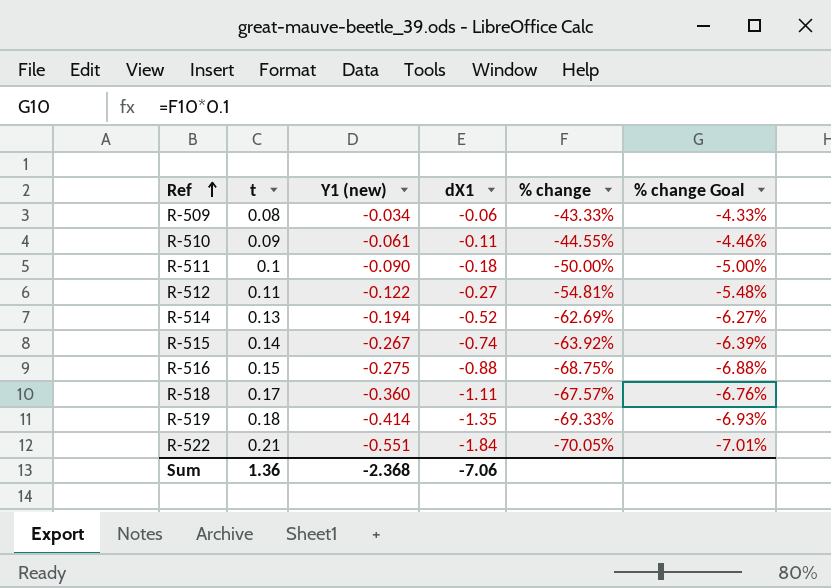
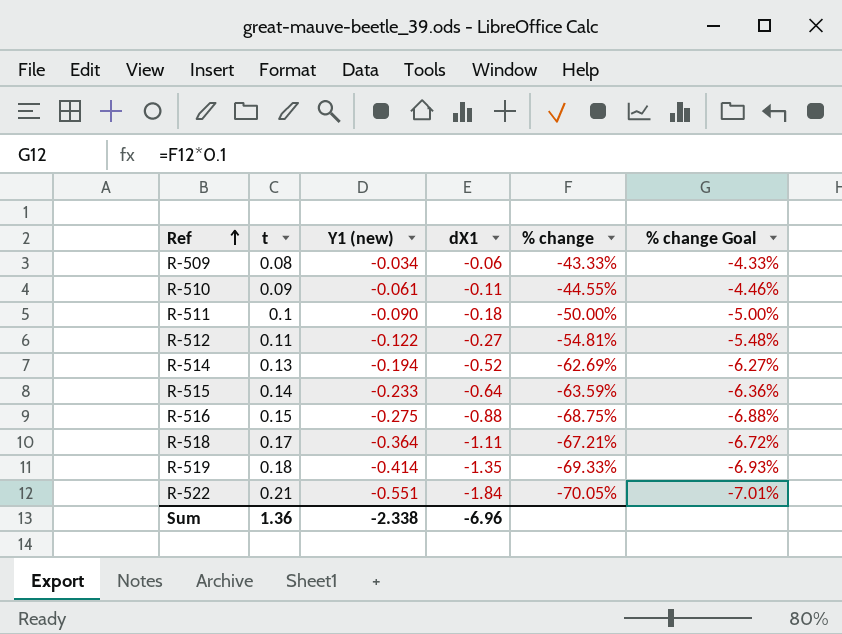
R-515 | Y1 (new): -0.267 -> -0.233
R-515 | dX1: -0.74 -> -0.64
R-515 | % change: -63.92% -> -63.59%
R-515 | % change Goal: -6.39% -> -6.36%
R-518 | Y1 (new): -0.360 -> -0.364
R-518 | % change: -67.57% -> -67.21%
R-518 | % change Goal: -6.76% -> -6.72%
Sum | Y1 (new): -2.368 -> -2.338
Sum | dX1: -7.06 -> -6.96

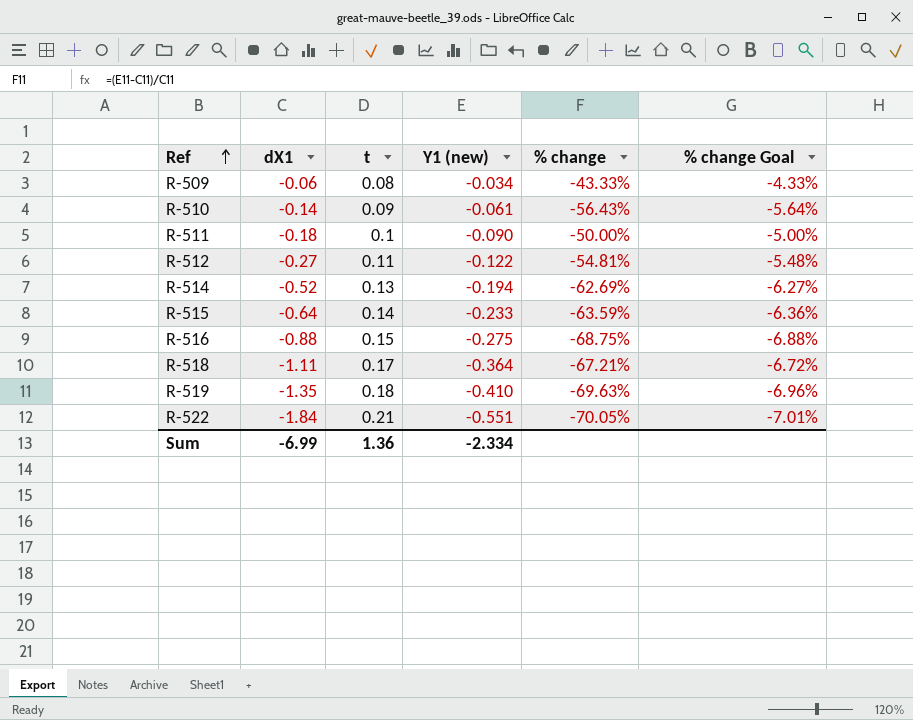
column dX1 | position: 4 -> 2
R-510 | dX1: -0.11 -> -0.14
R-510 | % change: -44.55% -> -56.43%
R-510 | % change Goal: -4.46% -> -5.64%
R-519 | Y1 (new): -0.414 -> -0.410
R-519 | % change: -69.33% -> -69.63%
R-519 | % change Goal: -6.93% -> -6.96%
Sum | dX1: -6.96 -> -6.99
Sum | Y1 (new): -2.338 -> -2.334

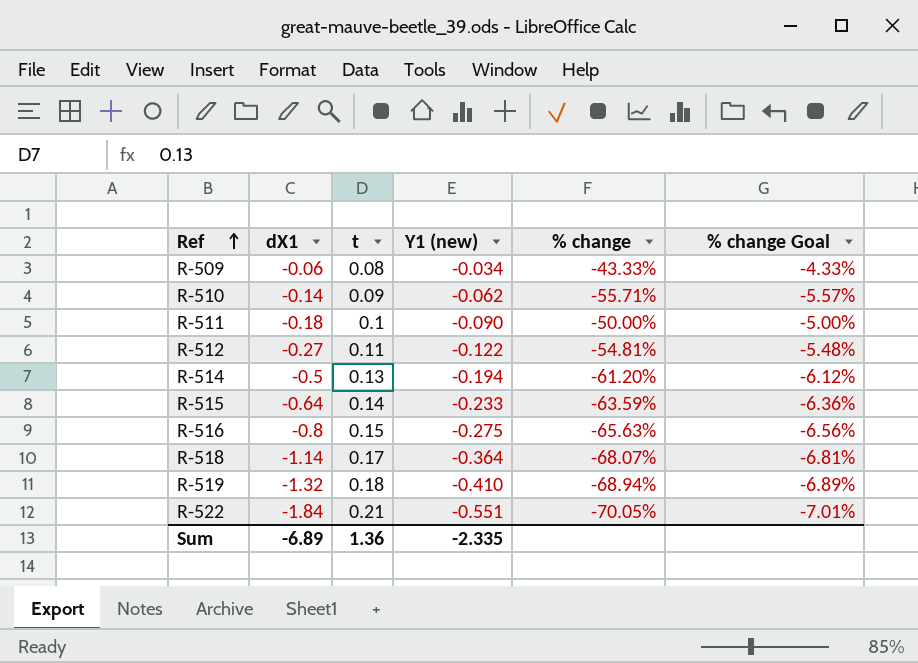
R-510 | Y1 (new): -0.061 -> -0.062
R-510 | % change: -56.43% -> -55.71%
R-510 | % change Goal: -5.64% -> -5.57%
R-514 | dX1: -0.52 -> -0.5
R-514 | % change: -62.69% -> -61.20%
R-514 | % change Goal: -6.27% -> -6.12%
R-516 | dX1: -0.88 -> -0.8
R-516 | % change: -68.75% -> -65.63%
R-516 | % change Goal: -6.88% -> -6.56%
R-518 | dX1: -1.11 -> -1.14
R-518 | % change: -67.21% -> -68.07%
R-518 | % change Goal: -6.72% -> -6.81%
R-519 | dX1: -1.35 -> -1.32
R-519 | % change: -69.63% -> -68.94%
R-519 | % change Goal: -6.96% -> -6.89%
Sum | dX1: -6.99 -> -6.89
Sum | Y1 (new): -2.334 -> -2.335

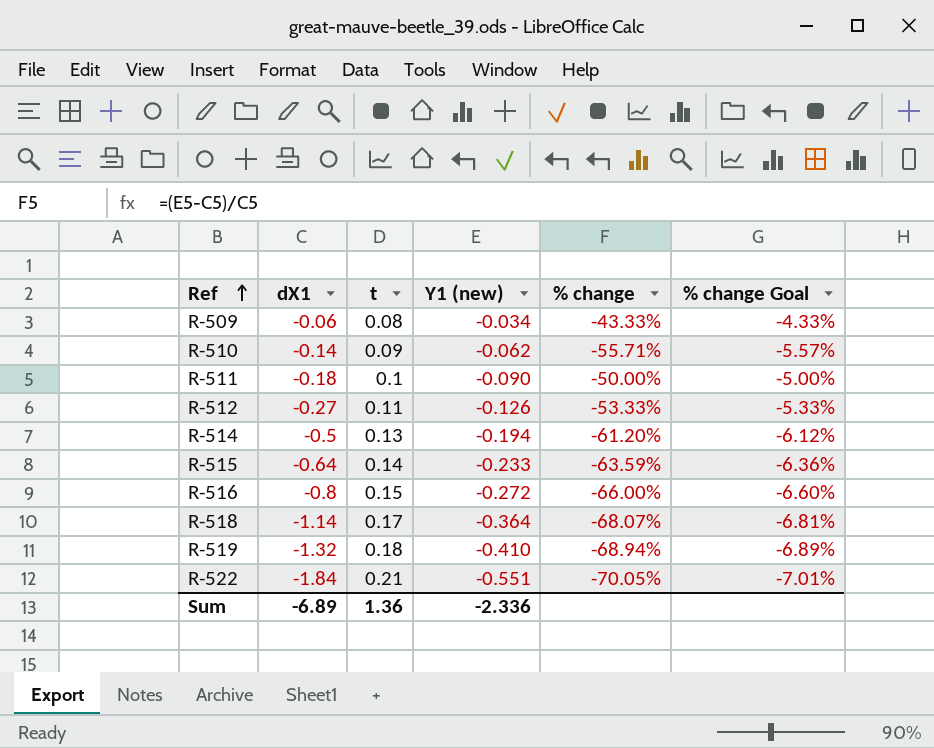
R-512 | Y1 (new): -0.122 -> -0.126
R-512 | % change: -54.81% -> -53.33%
R-512 | % change Goal: -5.48% -> -5.33%
R-516 | Y1 (new): -0.275 -> -0.272
R-516 | % change: -65.63% -> -66.00%
R-516 | % change Goal: -6.56% -> -6.60%
Sum | Y1 (new): -2.335 -> -2.336

